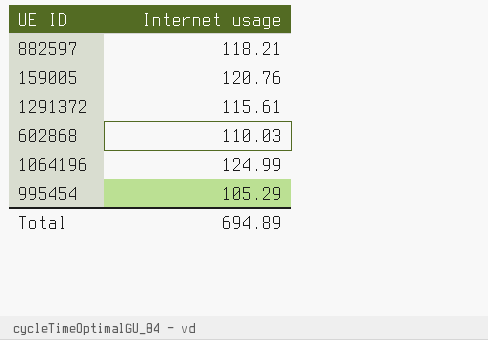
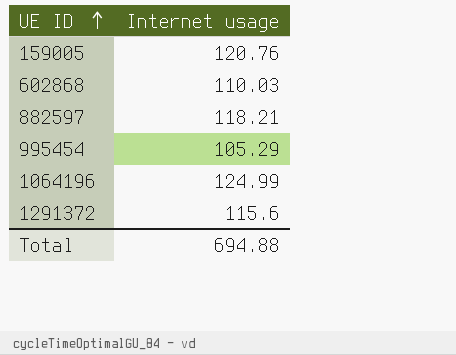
row order: none -> UE ID ascending
1291372 | Internet usage: 115.61 -> 115.6
Total | Internet usage: 694.89 -> 694.88

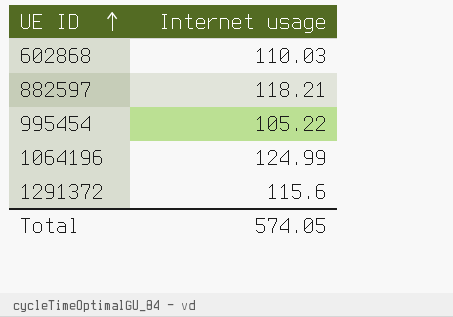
row 159005: 120.76 -> none
995454 | Internet usage: 105.29 -> 105.22
Total | Internet usage: 694.88 -> 574.05

